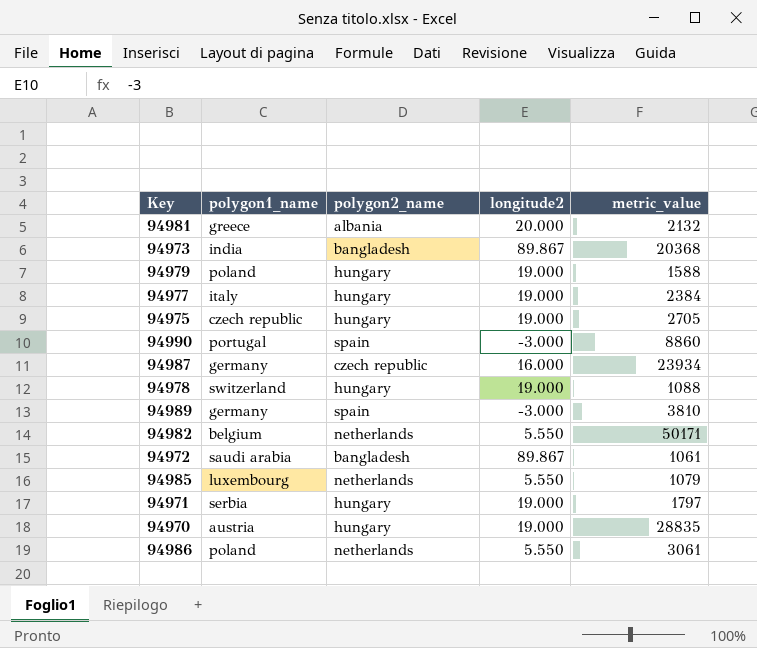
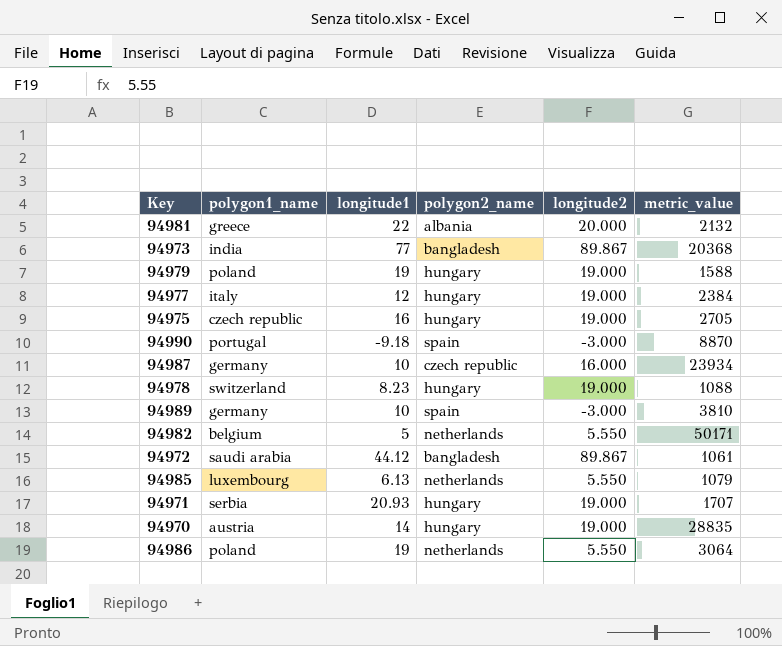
column longitude1 | position: none -> 3
94990 | metric_value: 8860 -> 8870
94971 | metric_value: 1797 -> 1707
94986 | metric_value: 3061 -> 3064

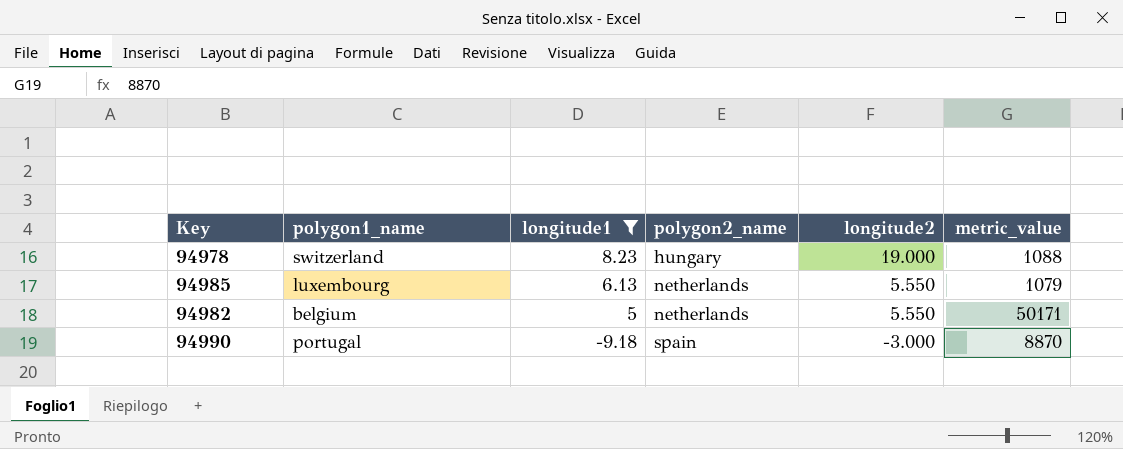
filter: none -> longitude1 <= 8.23
row order: none -> longitude1 descending

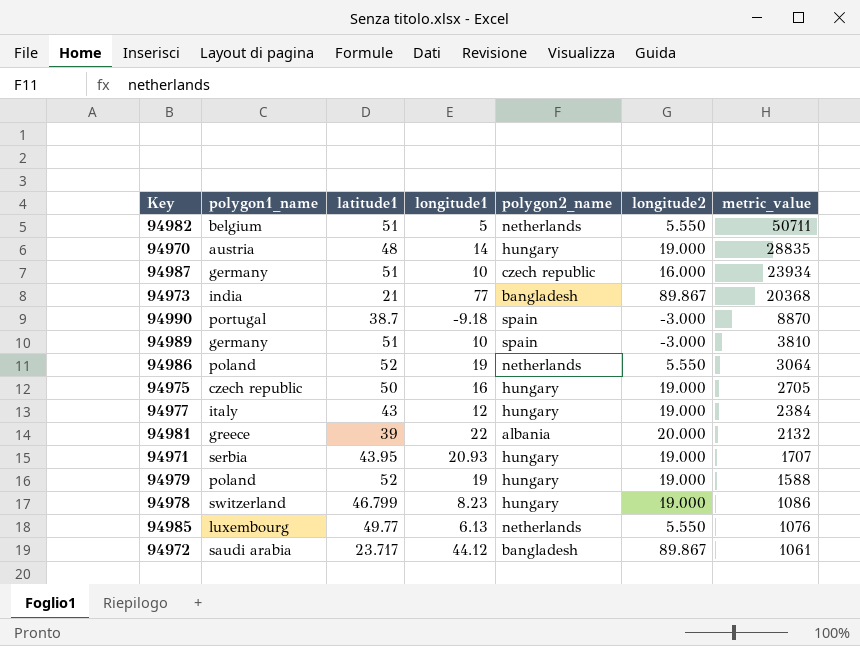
filter: longitude1 <= 8.23 -> none
row order: longitude1 descending -> metric_value descending
column latitude1 | position: none -> 3
94982 | metric_value: 50171 -> 50711
94978 | metric_value: 1088 -> 1086
94985 | metric_value: 1079 -> 1076

